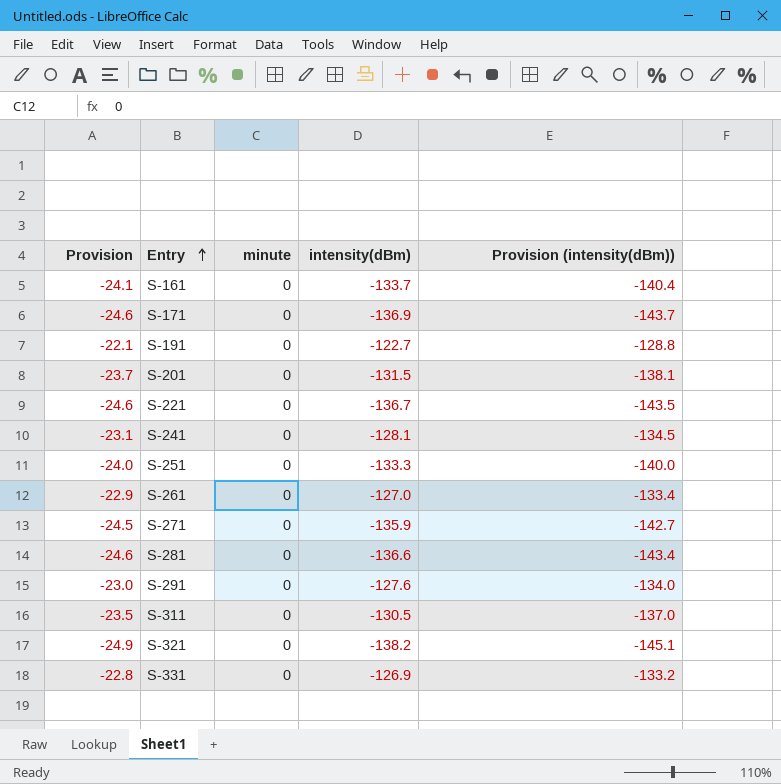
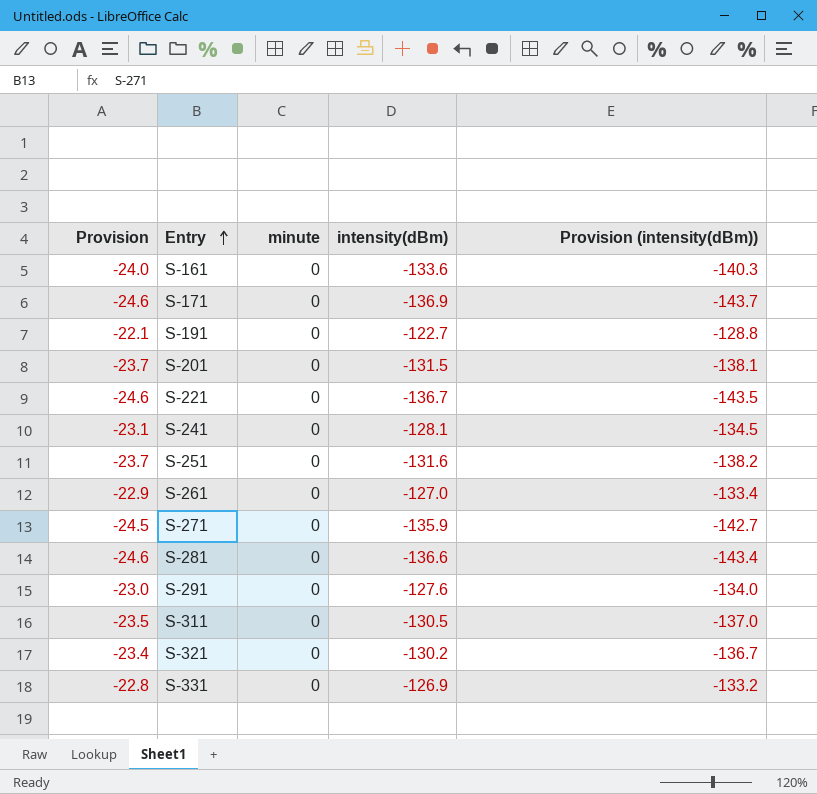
S-161 | Provision: -24.1 -> -24.0
S-161 | intensity(dBm): -133.7 -> -133.6
S-161 | Provision (intensity(dBm)): -140.4 -> -140.3
S-251 | Provision: -24.0 -> -23.7
S-251 | intensity(dBm): -133.3 -> -131.6
S-251 | Provision (intensity(dBm)): -140.0 -> -138.2
S-321 | Provision: -24.9 -> -23.4
S-321 | intensity(dBm): -138.2 -> -130.2
S-321 | Provision (intensity(dBm)): -145.1 -> -136.7

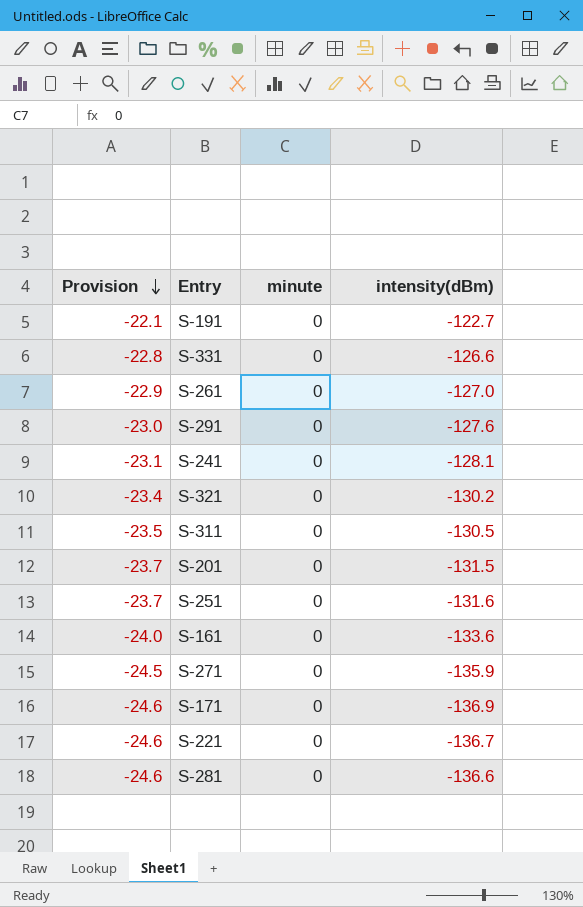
row order: Entry ascending -> Provision descending
column Provision (intensity(dBm)) | formula: [intensity(dBm)] * 1.05 -> none
S-331 | intensity(dBm): -126.9 -> -126.6

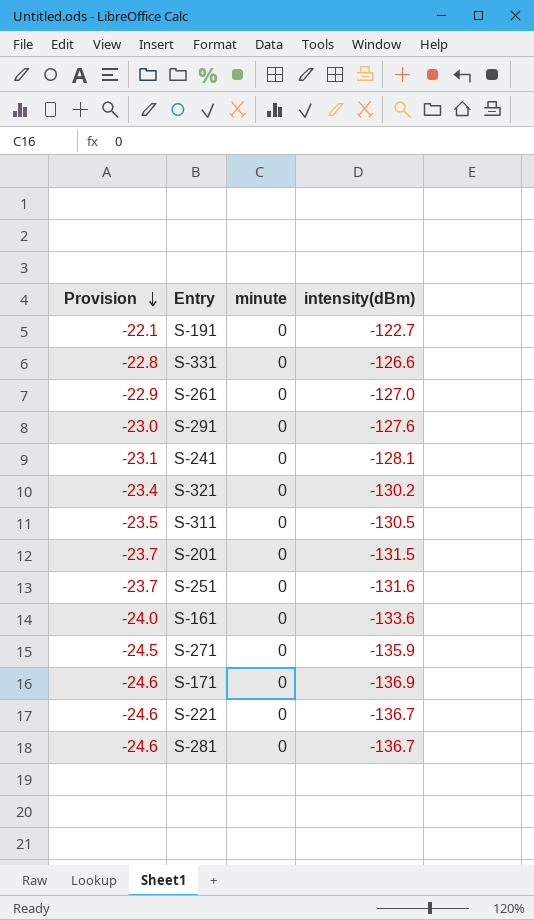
S-281 | intensity(dBm): -136.6 -> -136.7

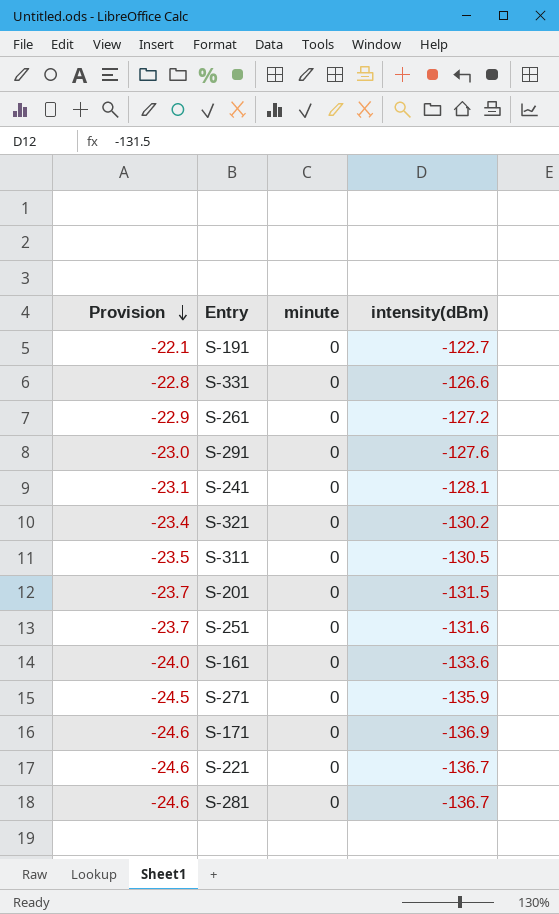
S-261 | intensity(dBm): -127.0 -> -127.2

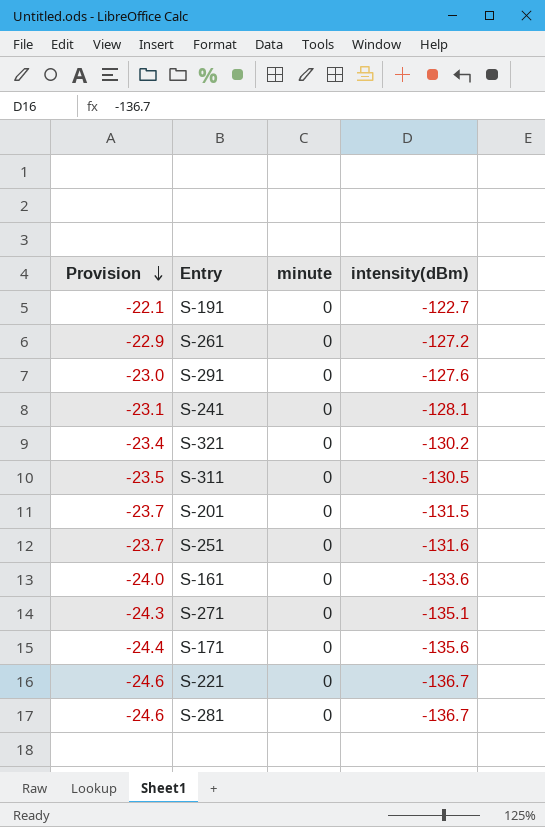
row S-331: -22.8 | 0 | -126.6 -> none
S-271 | Provision: -24.5 -> -24.3
S-271 | intensity(dBm): -135.9 -> -135.1
S-171 | Provision: -24.6 -> -24.4
S-171 | intensity(dBm): -136.9 -> -135.6

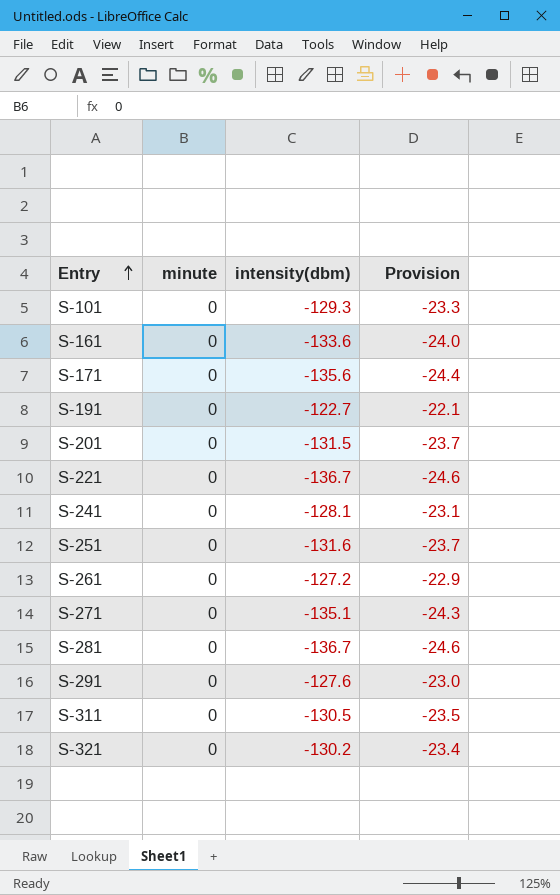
row order: Provision descending -> Entry ascending
column name: intensity(dBm) -> intensity(dbm)
column Provision | position: 1 -> 4
row S-101: none -> 0 | -129.3 | -23.3

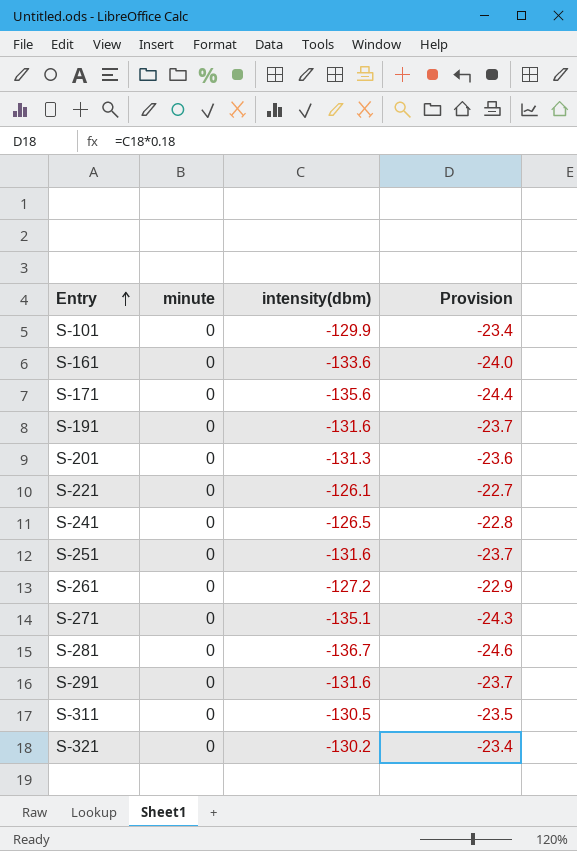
S-101 | intensity(dbm): -129.3 -> -129.9
S-101 | Provision: -23.3 -> -23.4
S-191 | intensity(dbm): -122.7 -> -131.6
S-191 | Provision: -22.1 -> -23.7
S-201 | intensity(dbm): -131.5 -> -131.3
S-201 | Provision: -23.7 -> -23.6
S-221 | intensity(dbm): -136.7 -> -126.1
S-221 | Provision: -24.6 -> -22.7
S-241 | intensity(dbm): -128.1 -> -126.5
S-241 | Provision: -23.1 -> -22.8
S-291 | intensity(dbm): -127.6 -> -131.6
S-291 | Provision: -23.0 -> -23.7

